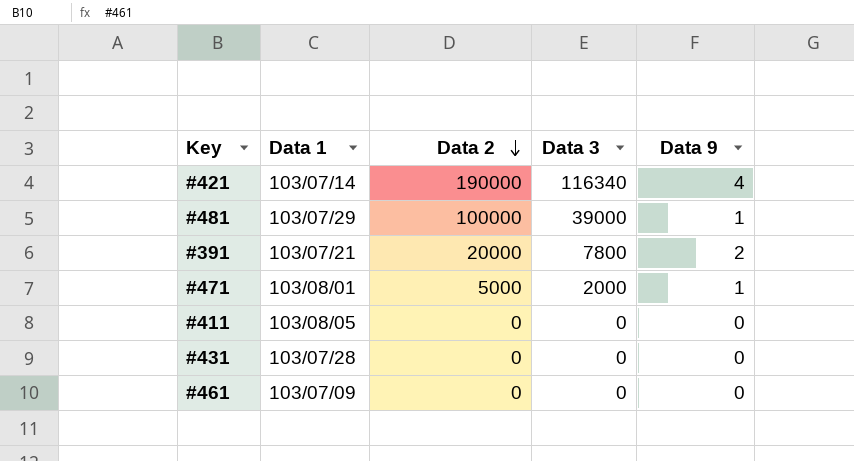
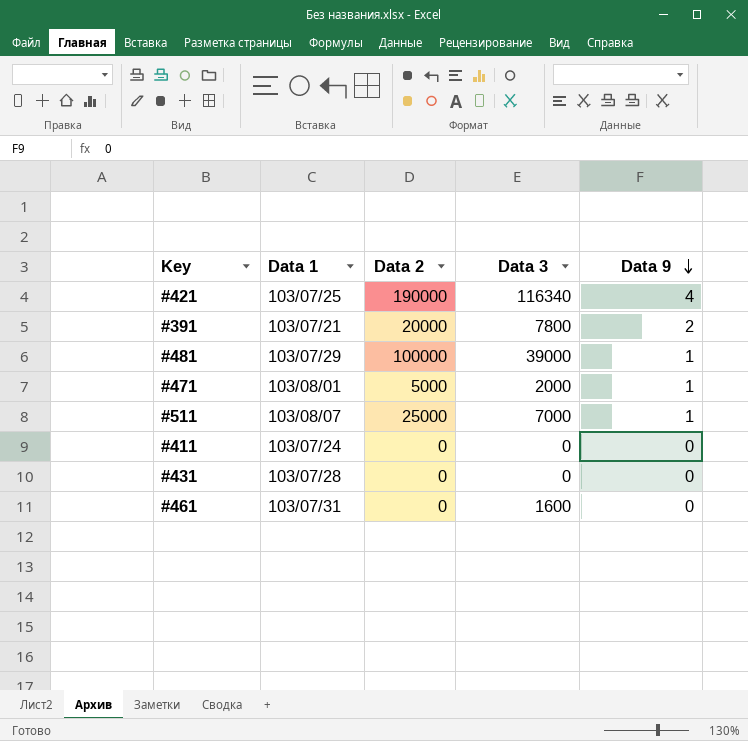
row order: Data 2 descending -> Data 9 descending
#421 | Data 1: 103/07/14 -> 103/07/25
row #511: none -> 103/08/07 | 25000 | 7000 | 1
#411 | Data 1: 103/08/05 -> 103/07/24
#461 | Data 1: 103/07/09 -> 103/07/31
#461 | Data 3: 0 -> 1600

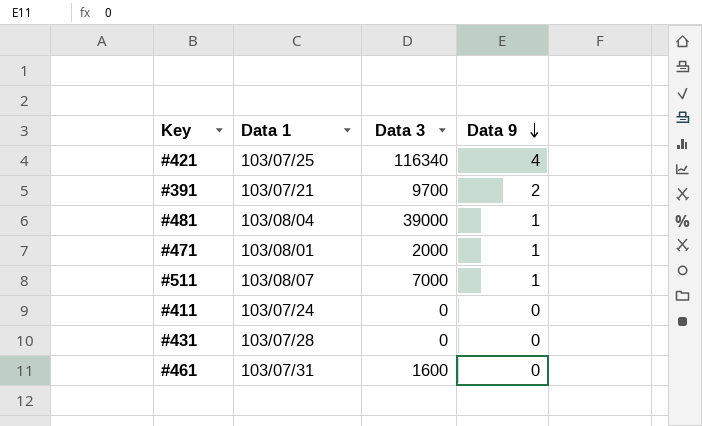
column Data 2 | position: 3 -> none
#391 | Data 3: 7800 -> 9700
#481 | Data 1: 103/07/29 -> 103/08/04

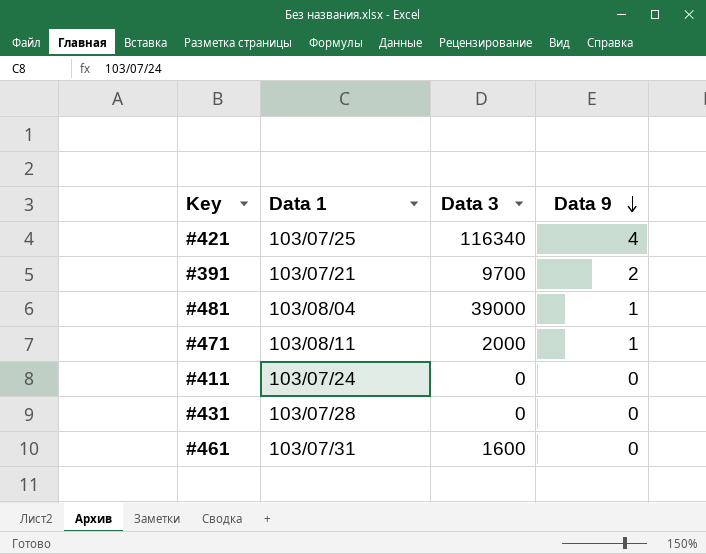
row #511: 103/08/07 | 7000 | 1 -> none
#471 | Data 1: 103/08/01 -> 103/08/11

